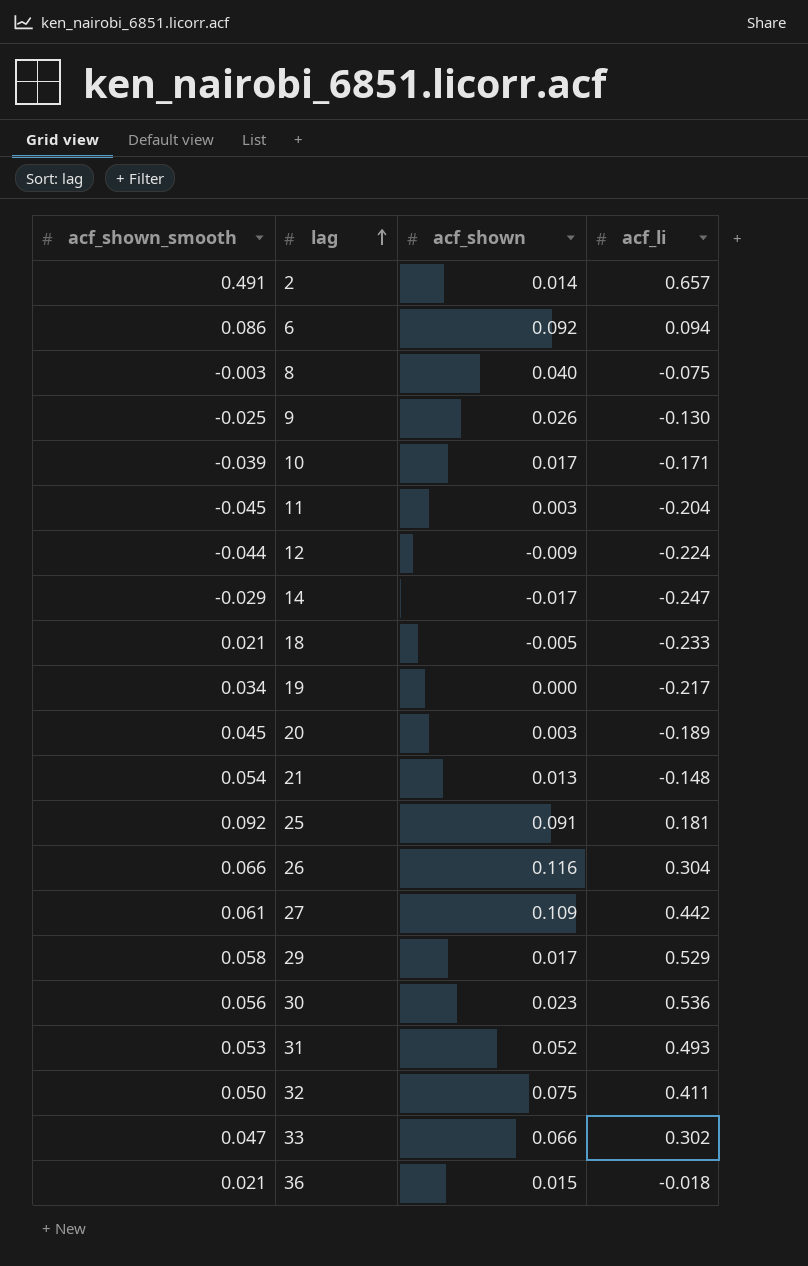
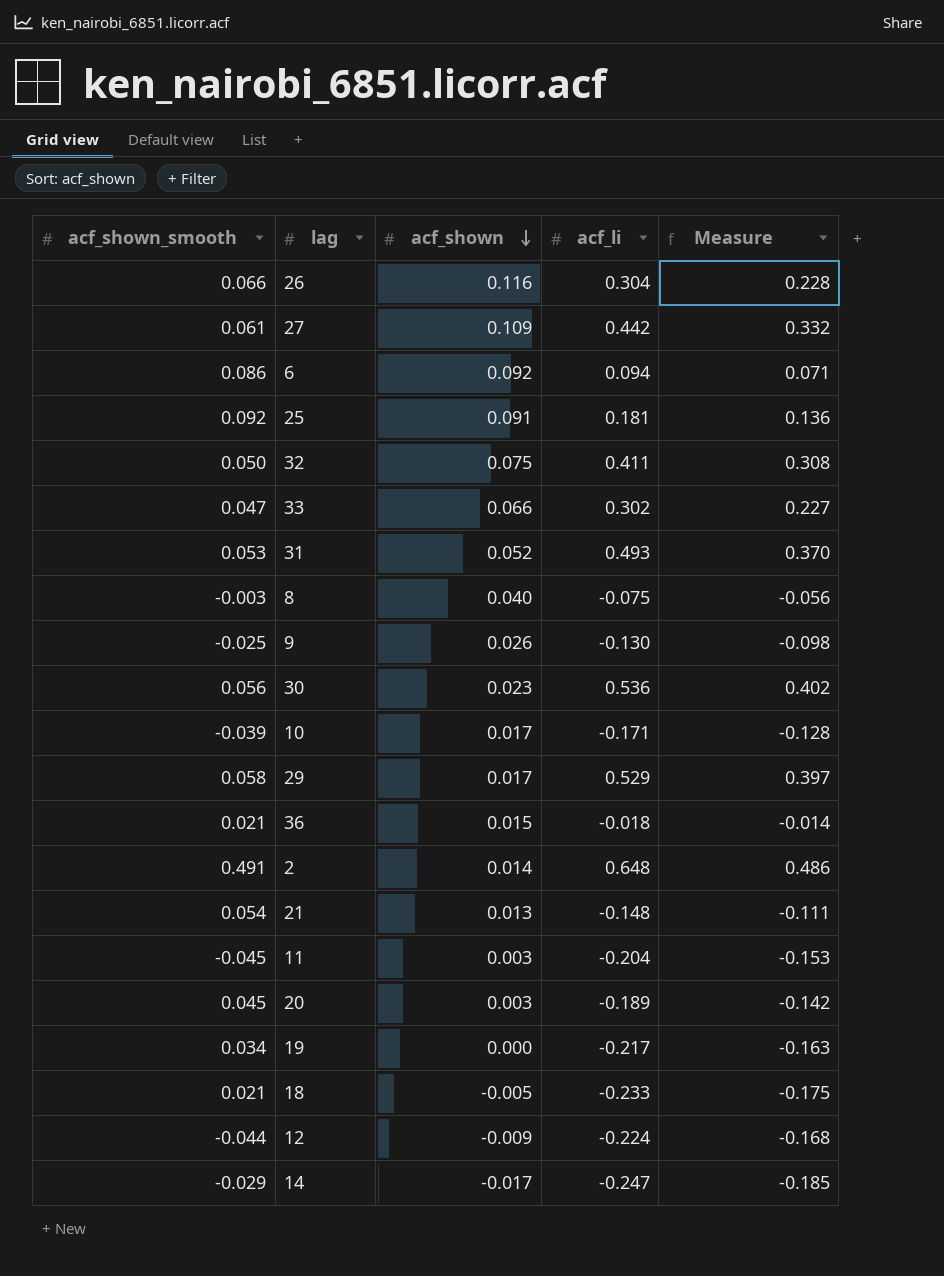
row order: lag ascending -> acf_shown descending
column Measure | formula: none -> [acf_li] * 0.75
2 | acf_li: 0.657 -> 0.648

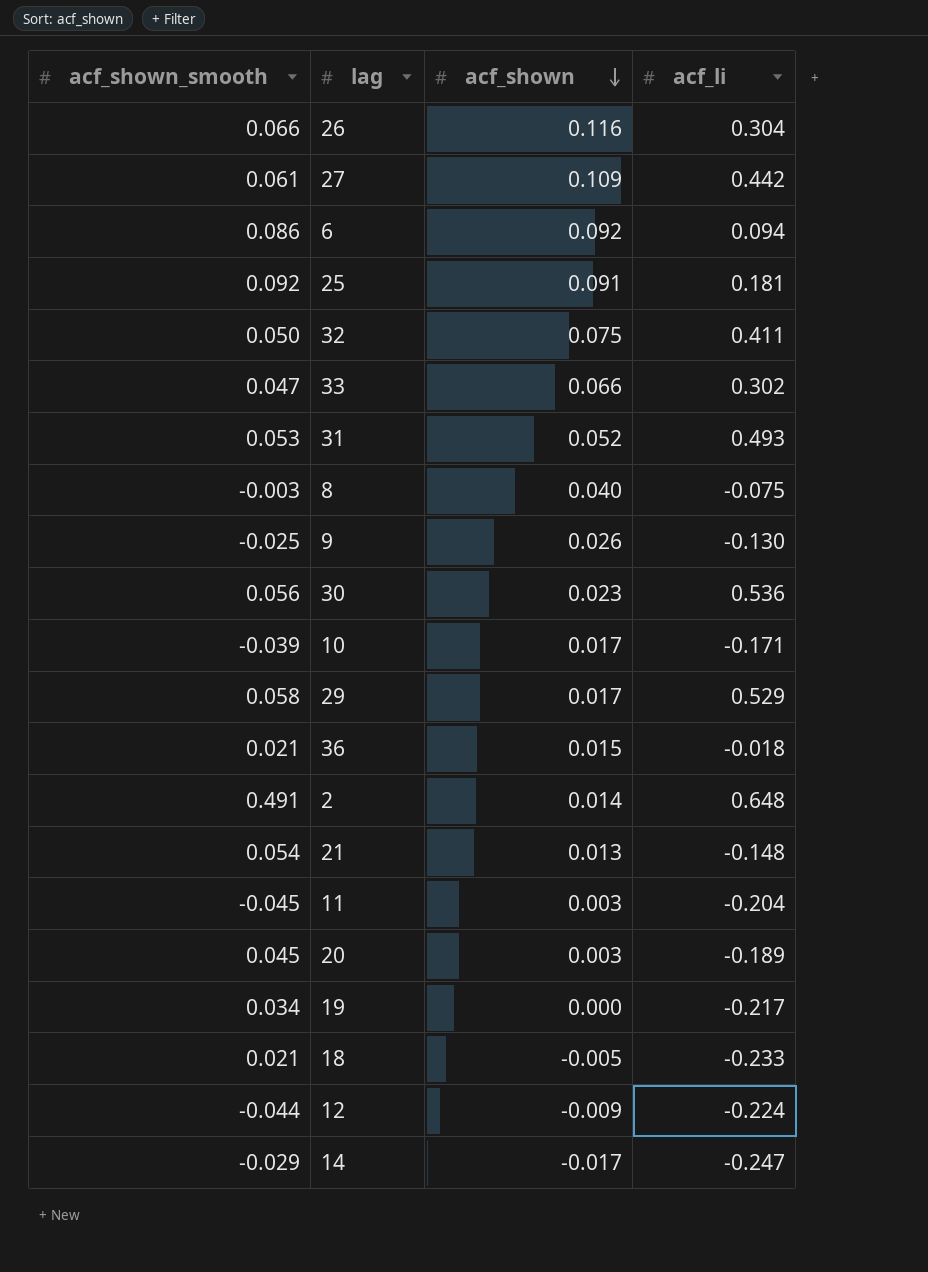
column Measure | formula: [acf_li] * 0.75 -> none

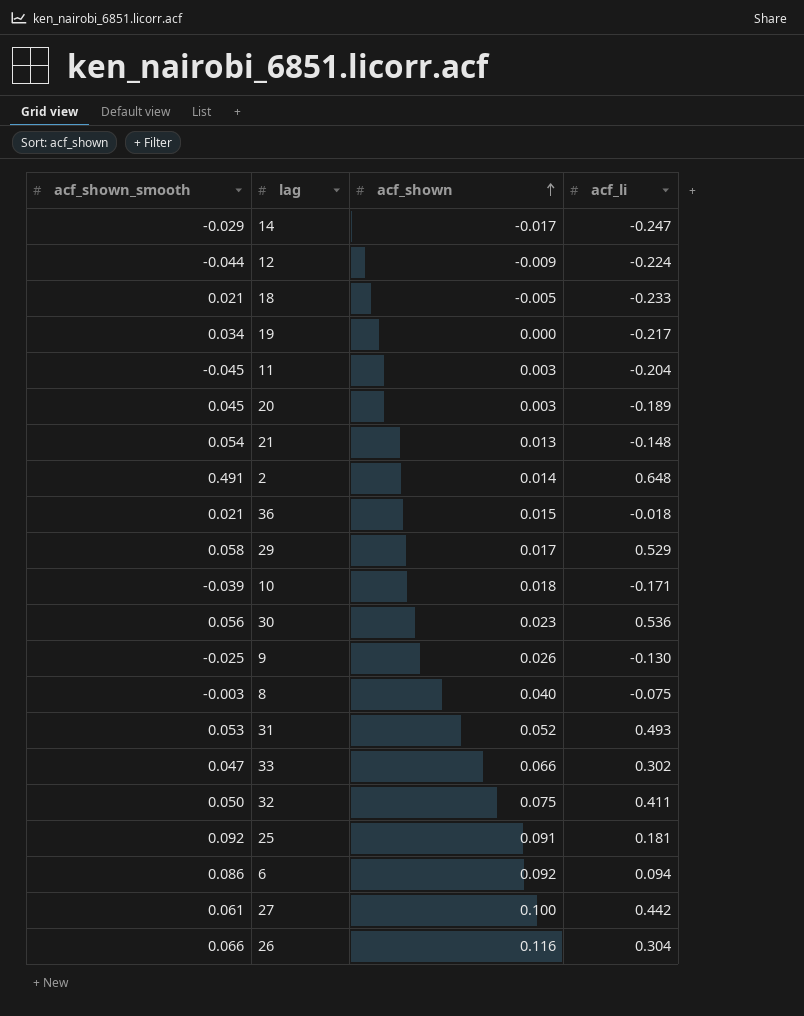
row order: acf_shown descending -> acf_shown ascending
10 | acf_shown: 0.017 -> 0.018
27 | acf_shown: 0.109 -> 0.100

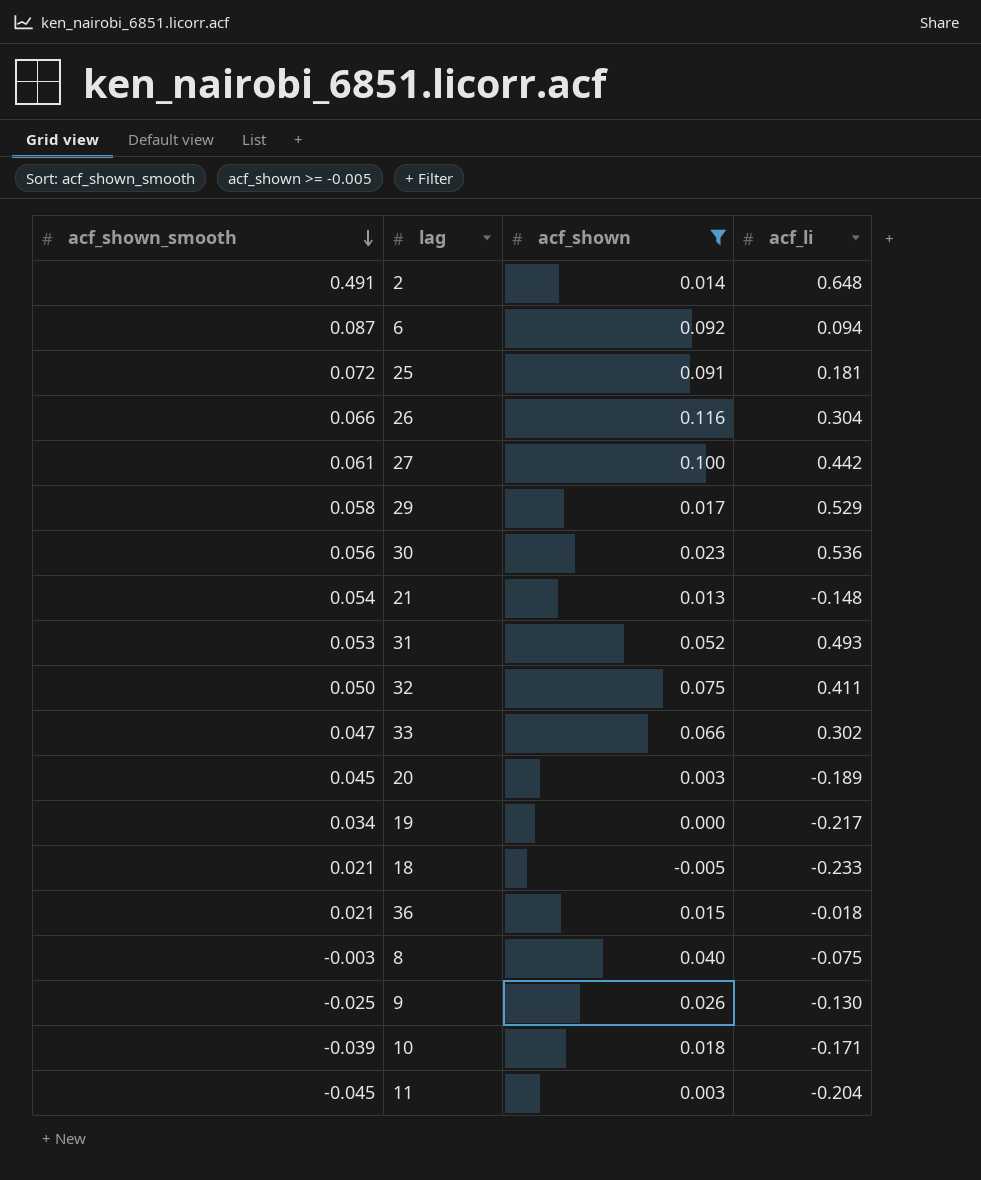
filter: none -> acf_shown >= -0.005
row order: acf_shown ascending -> acf_shown_smooth descending
6 | acf_shown_smooth: 0.086 -> 0.087
25 | acf_shown_smooth: 0.092 -> 0.072

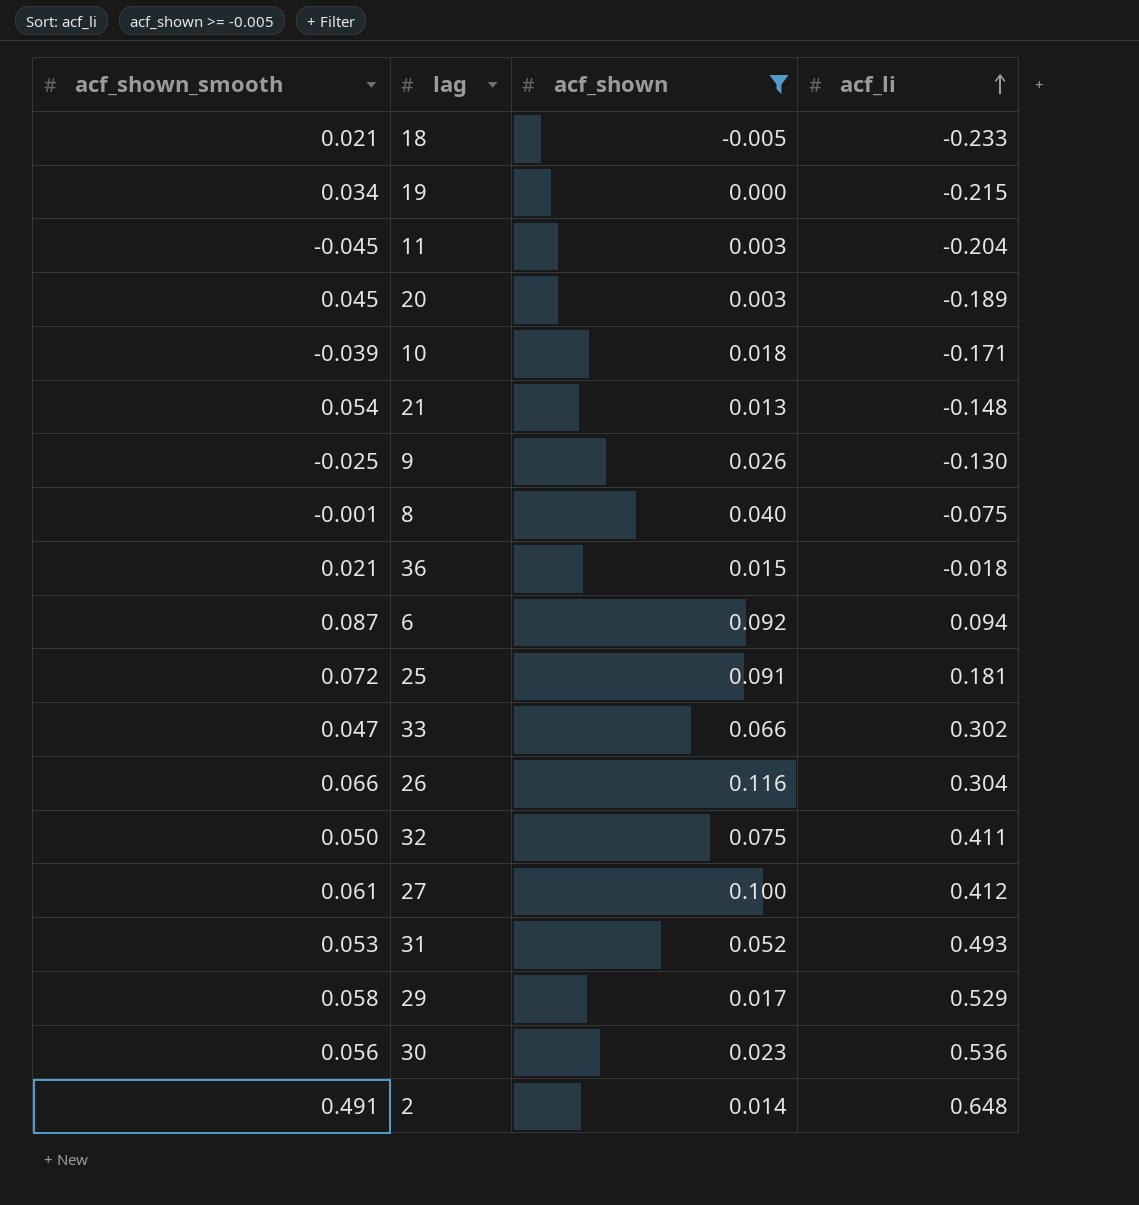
row order: acf_shown_smooth descending -> acf_li ascending
19 | acf_li: -0.217 -> -0.215
8 | acf_shown_smooth: -0.003 -> -0.001
27 | acf_li: 0.442 -> 0.412

